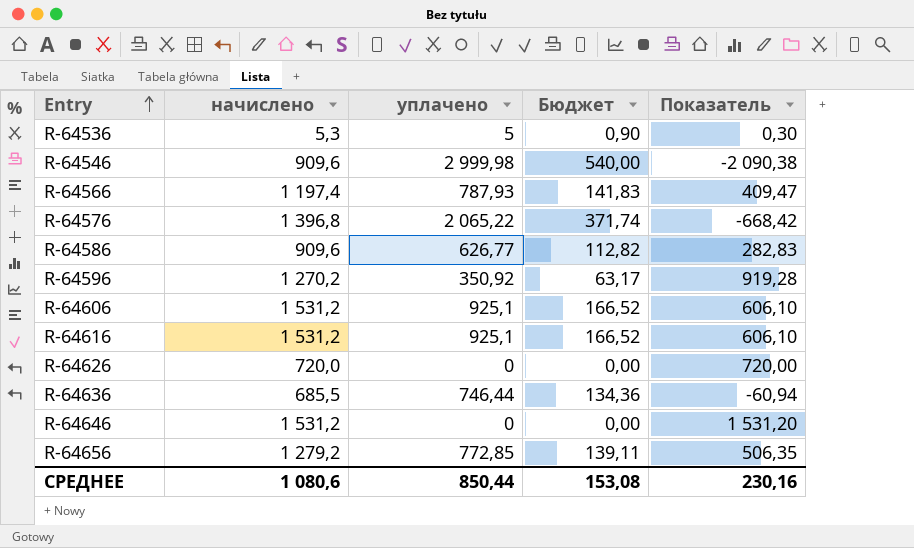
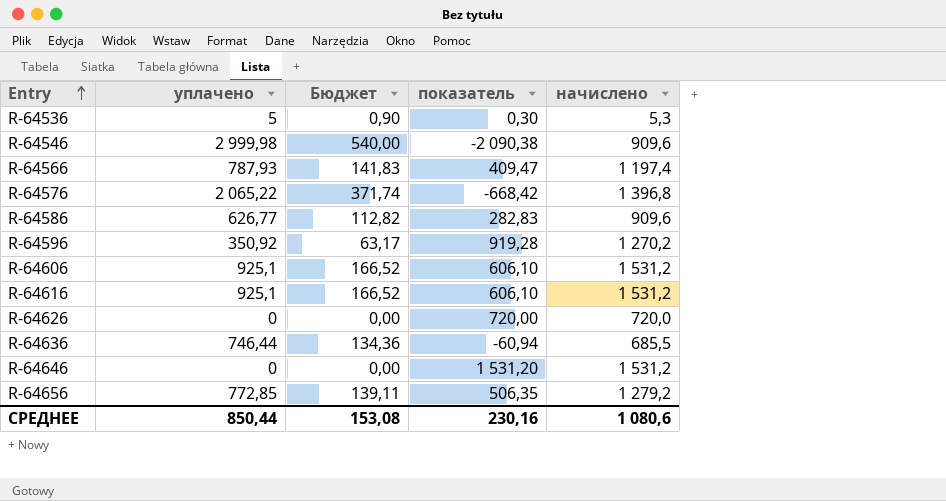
column name: Показатель -> показатель
column начислено | position: 2 -> 5

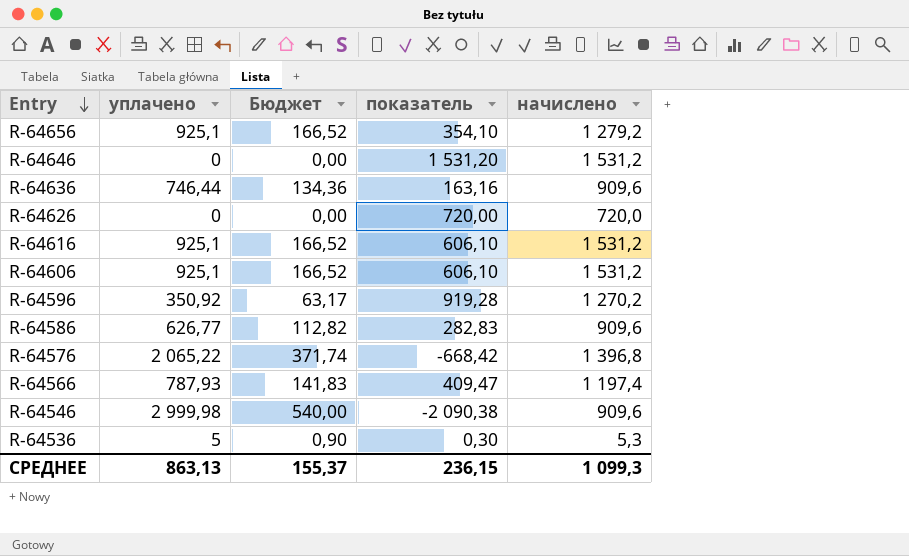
row order: Entry ascending -> Entry descending
R-64656 | уплачено: 772,85 -> 925,1
R-64656 | Бюджет: 139,11 -> 166,52
R-64656 | показатель: 506,35 -> 354,10
R-64636 | показатель: -60,94 -> 163,16
R-64636 | начислено: 685,5 -> 909,6
СРЕДНЕЕ | уплачено: 850,44 -> 863,13
СРЕДНЕЕ | Бюджет: 153,08 -> 155,37
СРЕДНЕЕ | показатель: 230,16 -> 236,15
СРЕДНЕЕ | начислено: 1 080,6 -> 1 099,3

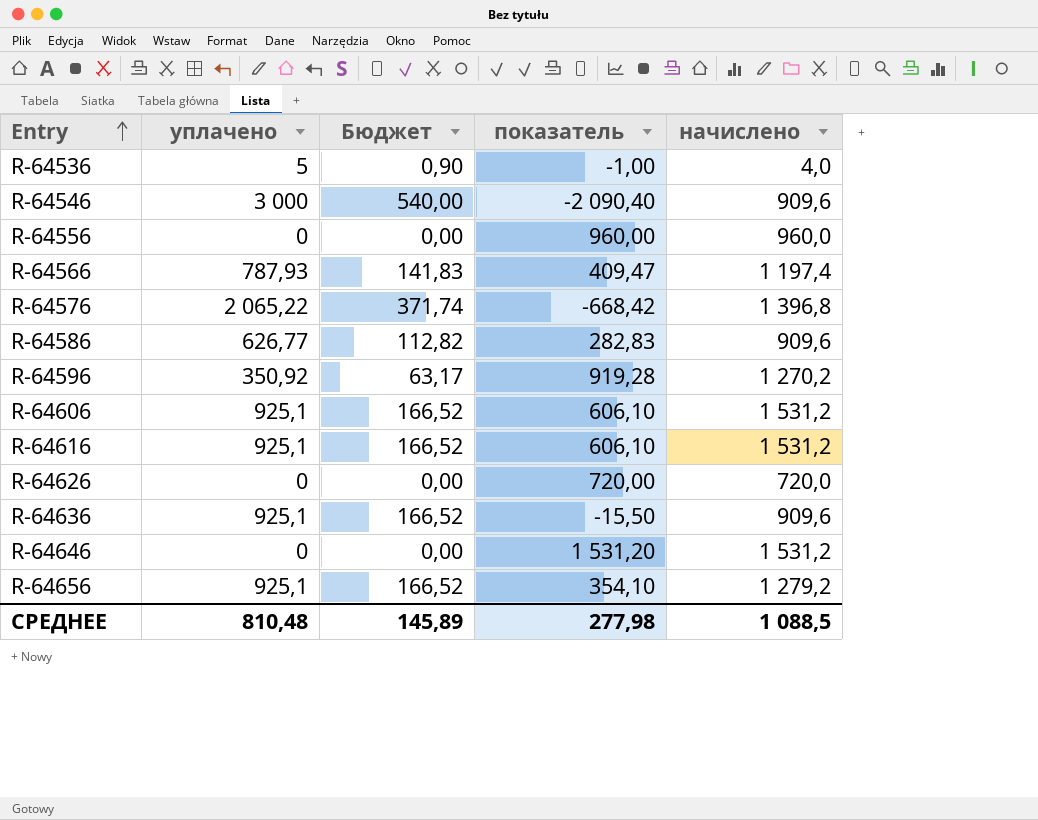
row order: Entry descending -> Entry ascending
R-64536 | показатель: 0,30 -> -1,00
R-64536 | начислено: 5,3 -> 4,0
R-64546 | уплачено: 2 999,98 -> 3 000
R-64546 | показатель: -2 090,38 -> -2 090,40
row R-64556: none -> 0 | 0,00 | 960,00 | 960,0
R-64636 | уплачено: 746,44 -> 925,1
R-64636 | Бюджет: 134,36 -> 166,52
R-64636 | показатель: 163,16 -> -15,50
СРЕДНЕЕ | уплачено: 863,13 -> 810,48
СРЕДНЕЕ | Бюджет: 155,37 -> 145,89
СРЕДНЕЕ | показатель: 236,15 -> 277,98
СРЕДНЕЕ | начислено: 1 099,3 -> 1 088,5

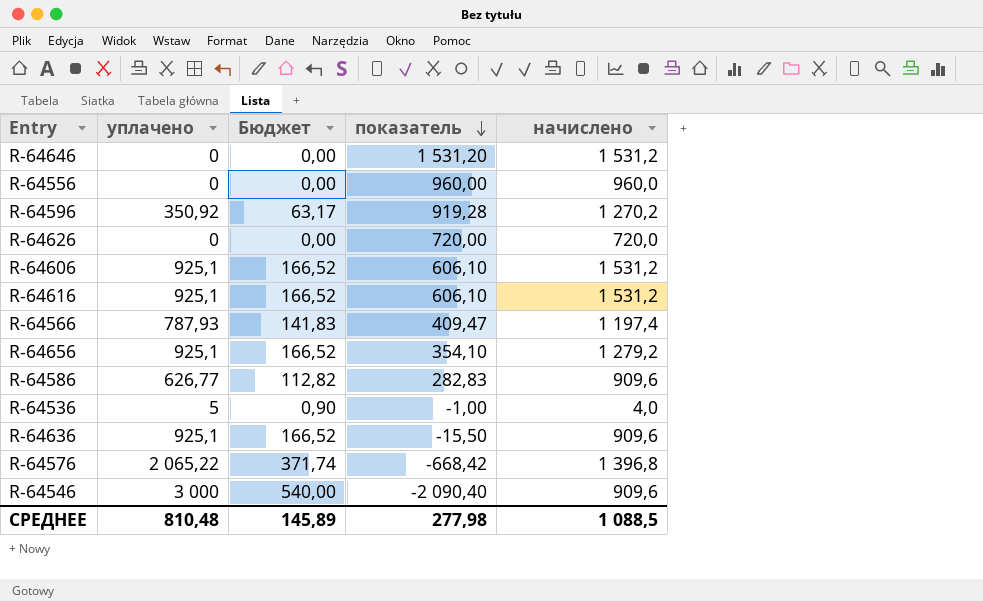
row order: Entry ascending -> показатель descending

